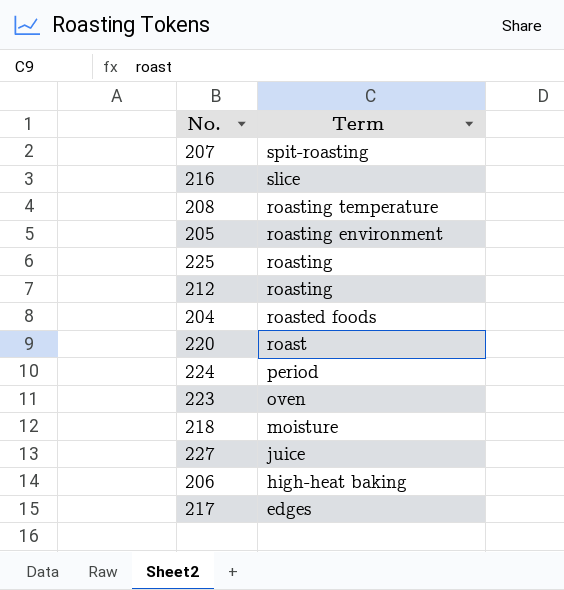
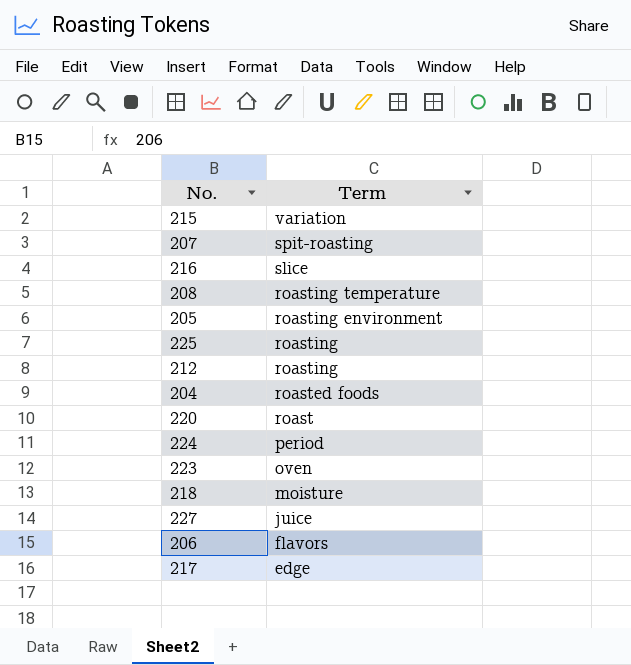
row 215: none -> variation
206 | Term: high-heat baking -> flavors
217 | Term: edges -> edge

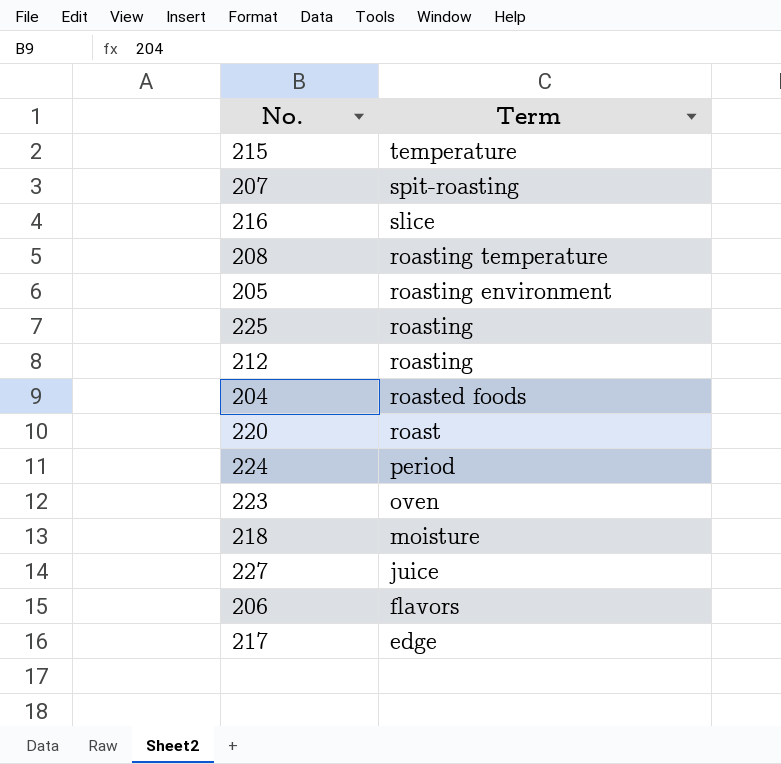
215 | Term: variation -> temperature

